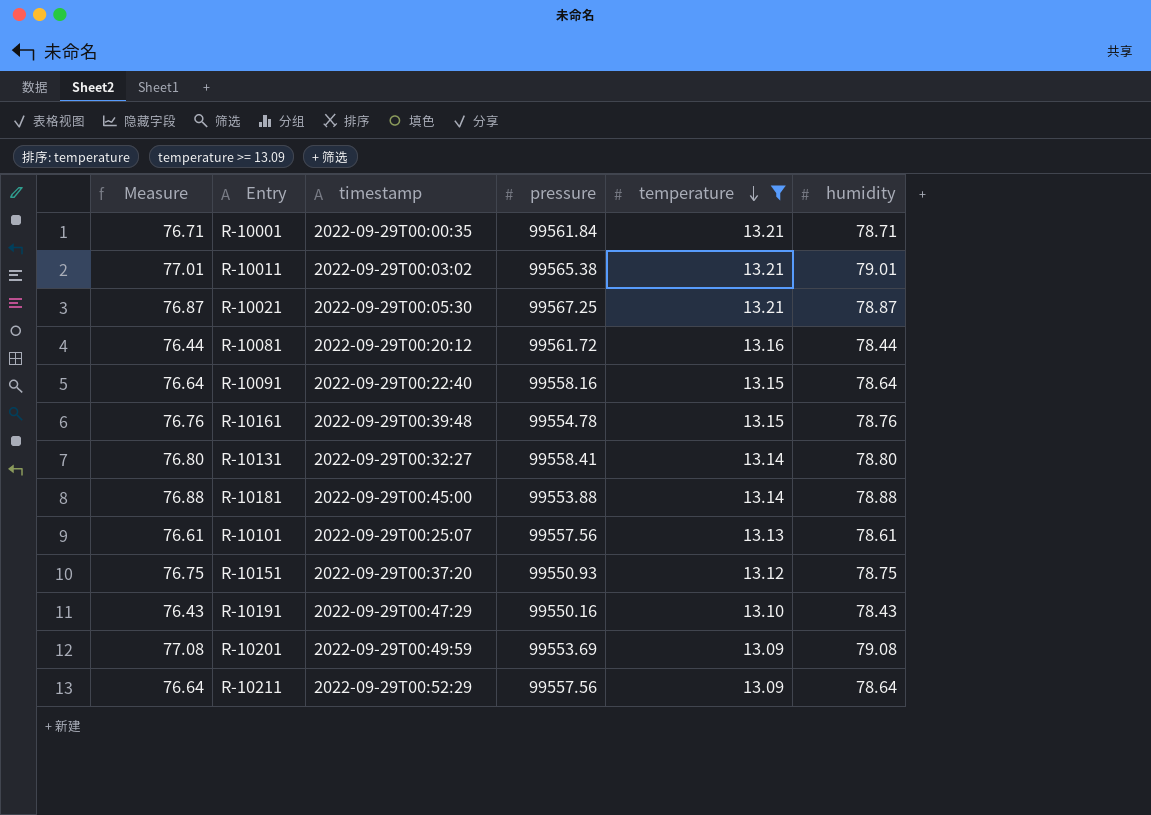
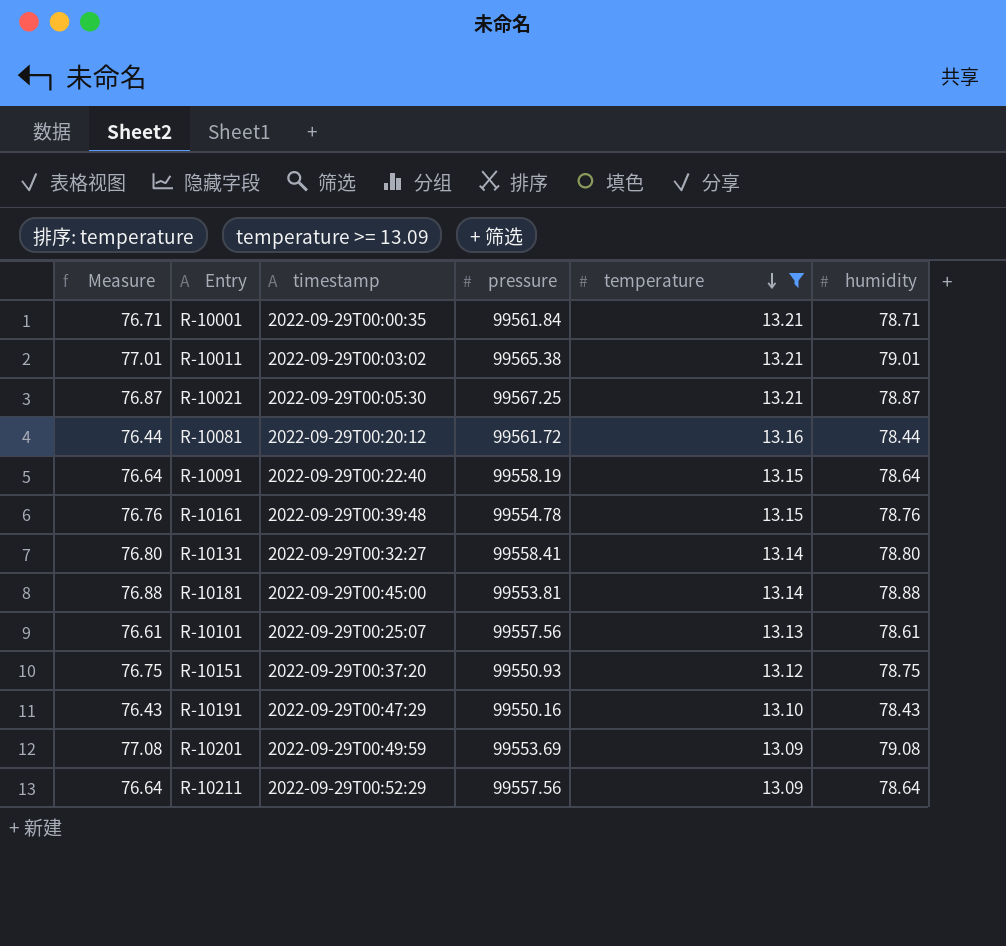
R-10091 | pressure: 99558.16 -> 99558.19
R-10181 | pressure: 99553.88 -> 99553.81

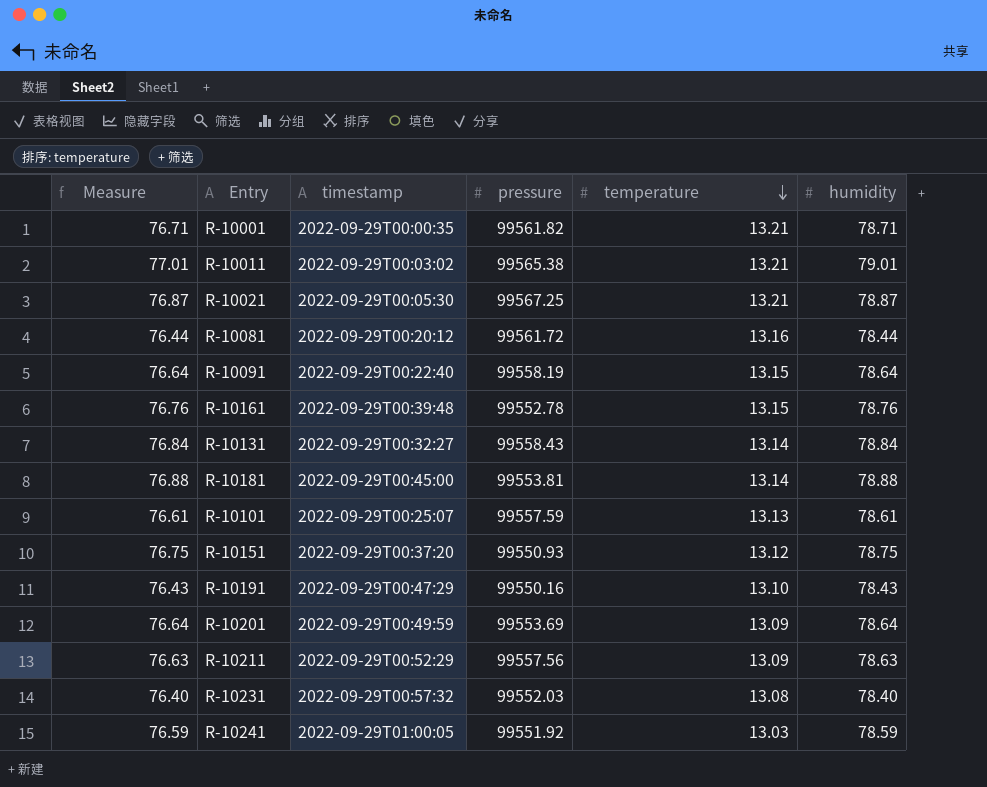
filter: temperature >= 13.09 -> none
R-10001 | pressure: 99561.84 -> 99561.82
R-10161 | pressure: 99554.78 -> 99552.78
R-10131 | Measure: 76.80 -> 76.84
R-10131 | pressure: 99558.41 -> 99558.43
R-10131 | humidity: 78.80 -> 78.84
R-10101 | pressure: 99557.56 -> 99557.59
R-10201 | Measure: 77.08 -> 76.64
R-10201 | humidity: 79.08 -> 78.64
R-10211 | Measure: 76.64 -> 76.63
R-10211 | humidity: 78.64 -> 78.63

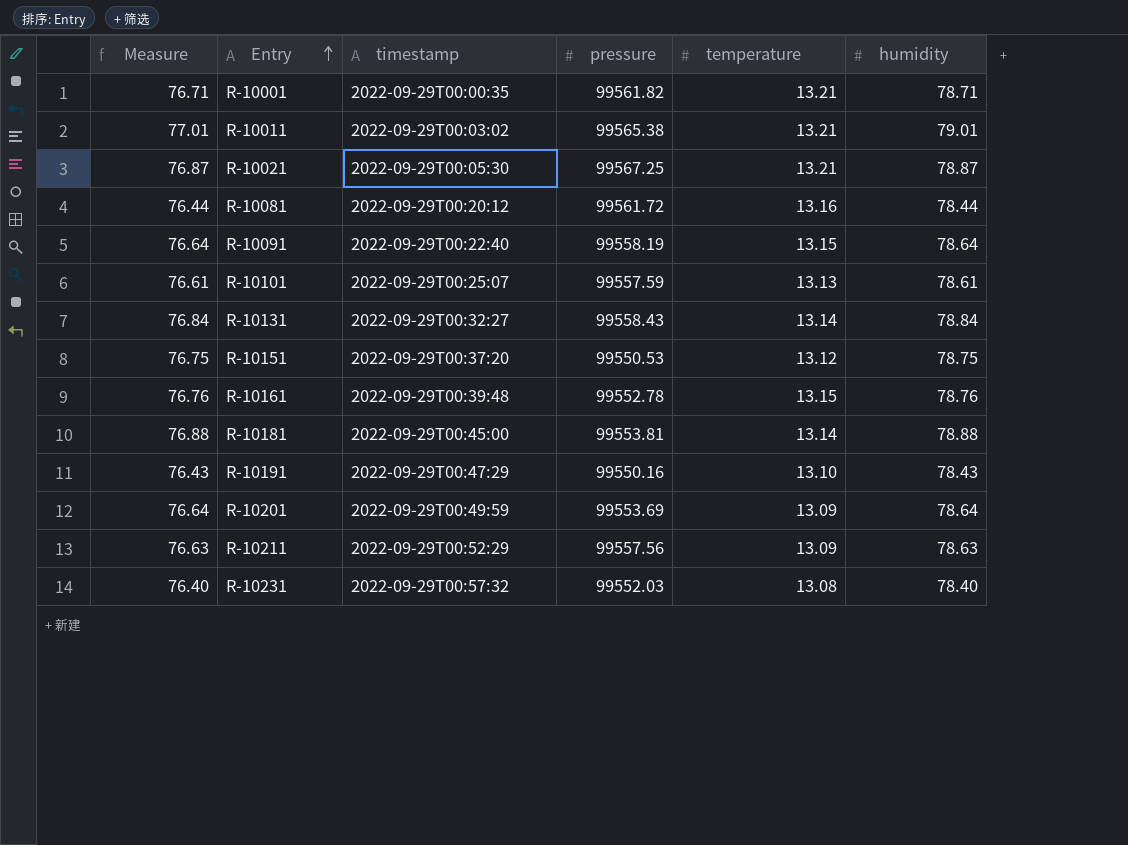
row order: temperature descending -> Entry ascending
row R-10241: 76.59 | 2022-09-29T01:00:05 | 99551.92 | 13.03 | 78.59 -> none
R-10151 | pressure: 99550.93 -> 99550.53

